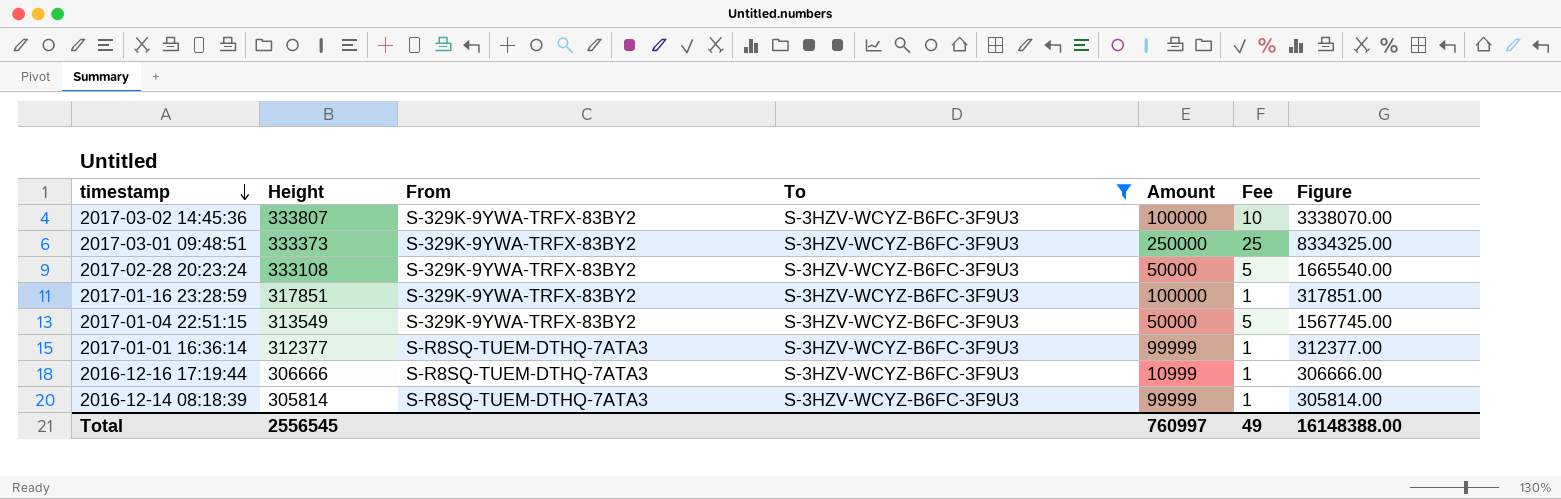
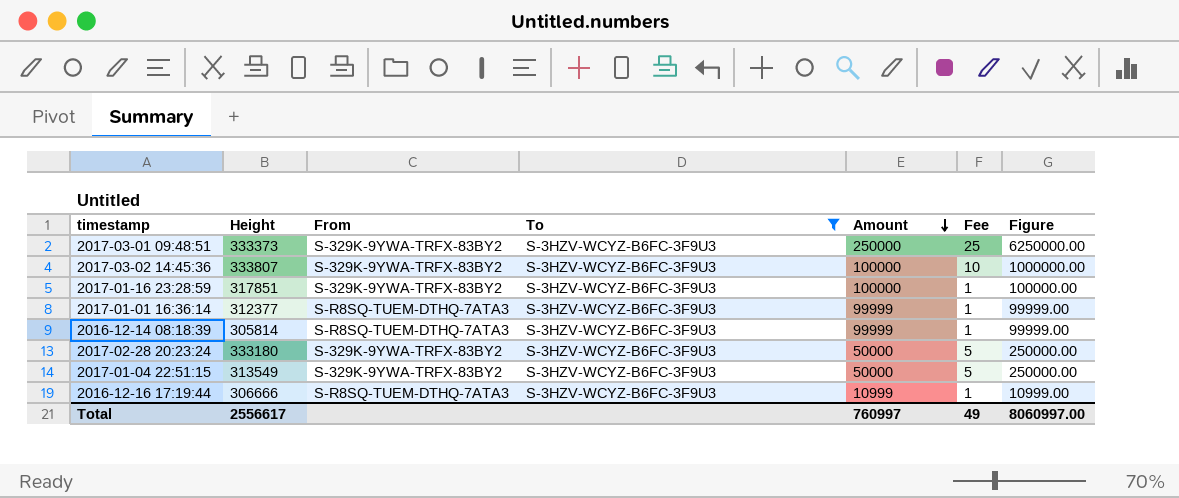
row order: timestamp descending -> Amount descending
column Figure | formula: [Height] * [Fee] -> [Amount] * [Fee]
2017-02-28 20:23:24 | Height: 333108 -> 333180
Total | Height: 2556545 -> 2556617
Total | Figure: 16148388.00 -> 8060997.00

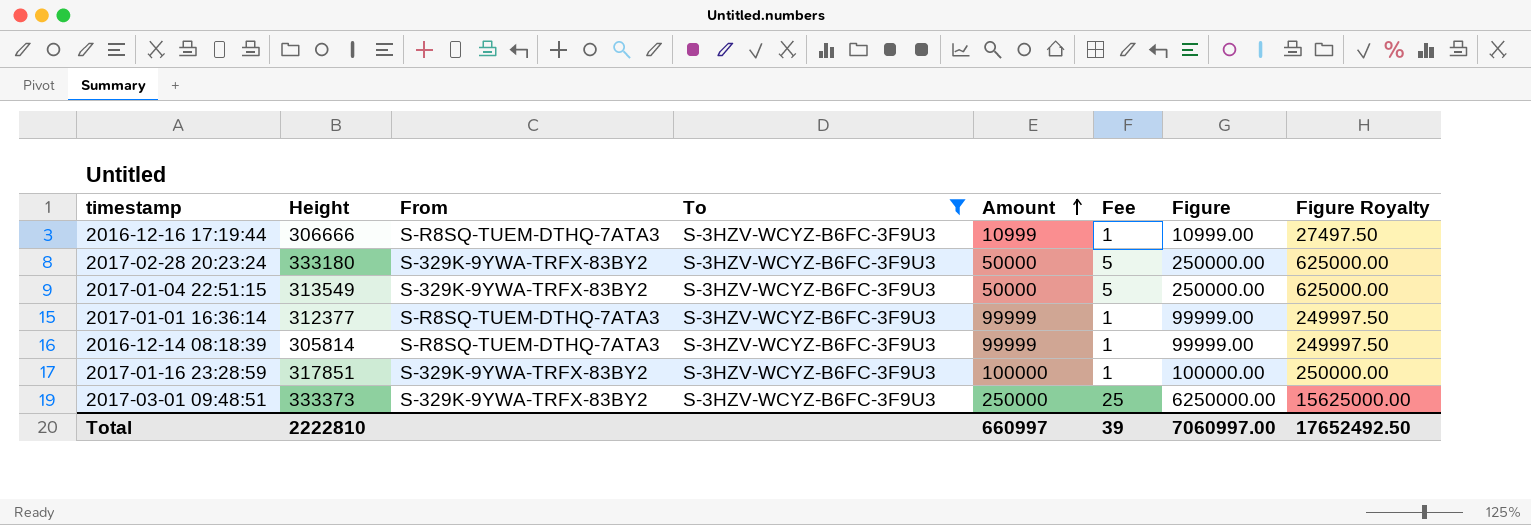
row order: Amount descending -> Amount ascending
column Figure Royalty | formula: none -> [Figure] * 2.5
row 2017-03-02 14:45:36: 333807 | S-329K-9YWA-TRFX-83BY2 | S-3HZV-WCYZ-B6FC-3F9U3 | 100000 | 10 | 1000000.00 -> none
Total | Height: 2556617 -> 2222810
Total | Amount: 760997 -> 660997
Total | Fee: 49 -> 39
Total | Figure: 8060997.00 -> 7060997.00

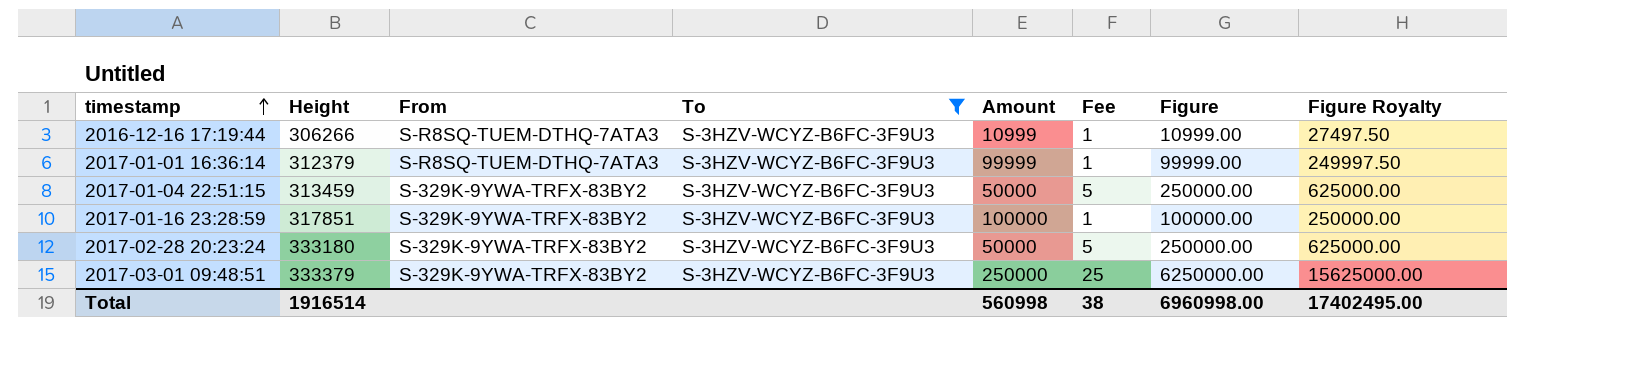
row order: Amount ascending -> timestamp ascending
row 2016-12-14 08:18:39: 305814 | S-R8SQ-TUEM-DTHQ-7ATA3 | S-3HZV-WCYZ-B6FC-3F9U3 | 99999 | 1 | 99999.00 | 249997.50 -> none
2016-12-16 17:19:44 | Height: 306666 -> 306266
2017-01-01 16:36:14 | Height: 312377 -> 312379
2017-01-04 22:51:15 | Height: 313549 -> 313459
2017-03-01 09:48:51 | Height: 333373 -> 333379
Total | Height: 2222810 -> 1916514
Total | Amount: 660997 -> 560998
Total | Fee: 39 -> 38
Total | Figure: 7060997.00 -> 6960998.00
Total | Figure Royalty: 17652492.50 -> 17402495.00

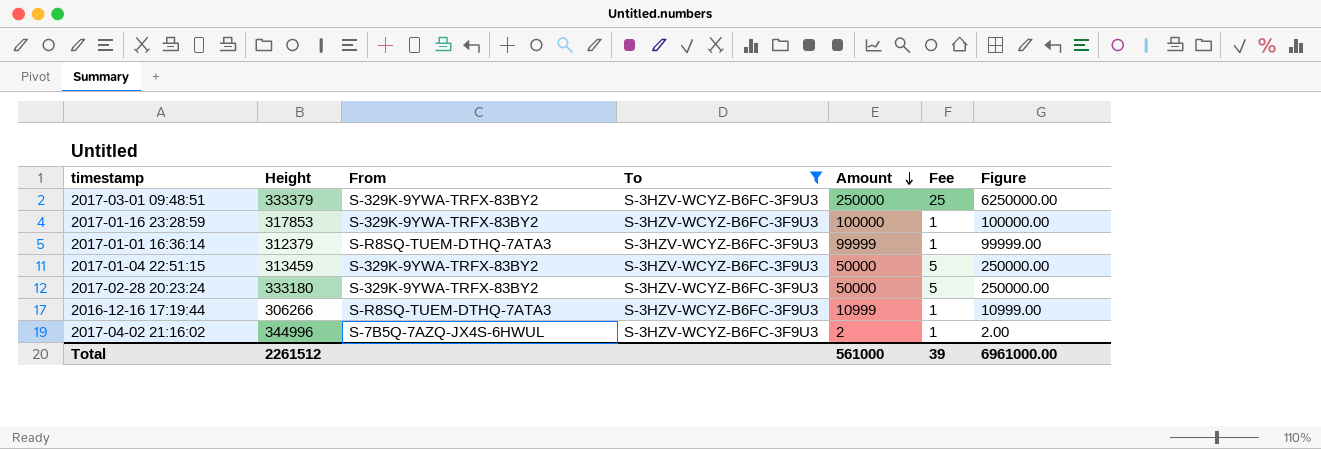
row order: timestamp ascending -> Amount descending
column Figure Royalty | formula: [Figure] * 2.5 -> none
2017-01-16 23:28:59 | Height: 317851 -> 317853
row 2017-04-02 21:16:02: none -> 344996 | S-7B5Q-7AZQ-JX4S-6HWUL | S-3HZV-WCYZ-B6FC-3F9U3 | 2 | 1 | 2.00
Total | Height: 1916514 -> 2261512
Total | Amount: 560998 -> 561000
Total | Fee: 38 -> 39
Total | Figure: 6960998.00 -> 6961000.00

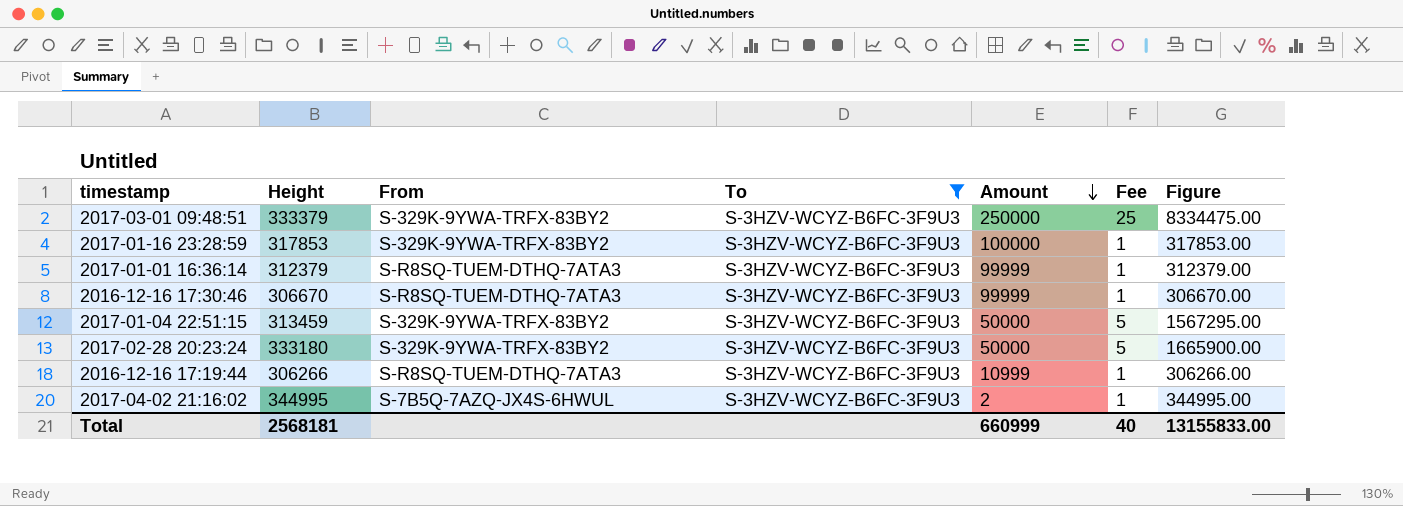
column Figure | formula: [Amount] * [Fee] -> [Height] * [Fee]
row 2016-12-16 17:30:46: none -> 306670 | S-R8SQ-TUEM-DTHQ-7ATA3 | S-3HZV-WCYZ-B6FC-3F9U3 | 99999 | 1 | 306670.00
2017-04-02 21:16:02 | Height: 344996 -> 344995
Total | Height: 2261512 -> 2568181
Total | Amount: 561000 -> 660999
Total | Fee: 39 -> 40
Total | Figure: 6961000.00 -> 13155833.00

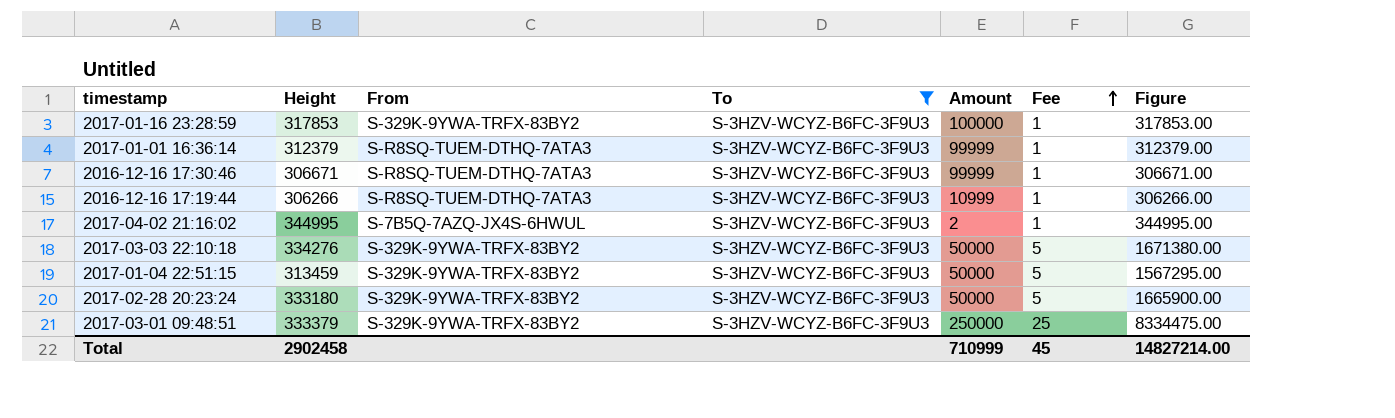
row order: Amount descending -> Fee ascending
2016-12-16 17:30:46 | Height: 306670 -> 306671
2016-12-16 17:30:46 | Figure: 306670.00 -> 306671.00
row 2017-03-03 22:10:18: none -> 334276 | S-329K-9YWA-TRFX-83BY2 | S-3HZV-WCYZ-B6FC-3F9U3 | 50000 | 5 | 1671380.00
Total | Height: 2568181 -> 2902458
Total | Amount: 660999 -> 710999
Total | Fee: 40 -> 45
Total | Figure: 13155833.00 -> 14827214.00

